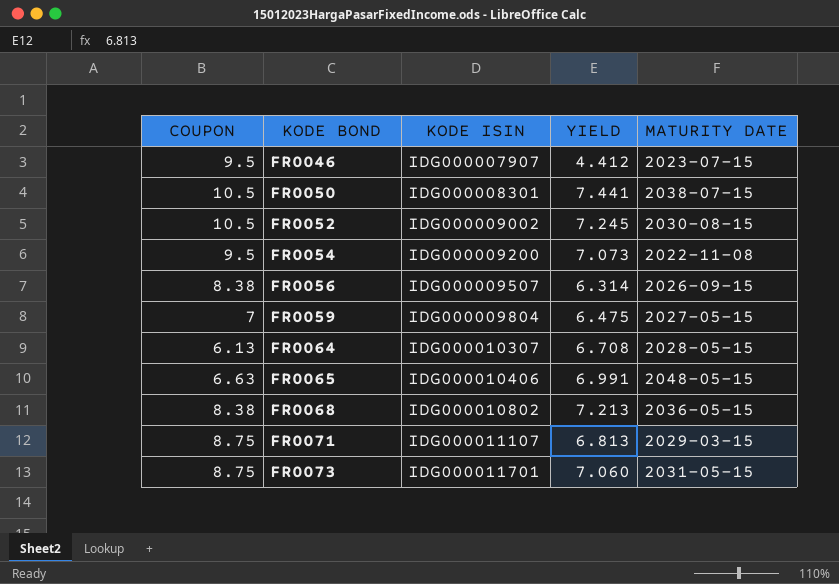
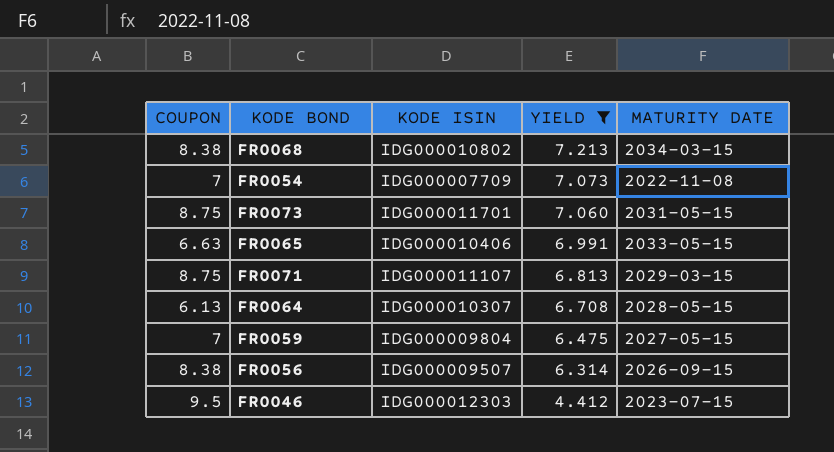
filter: none -> YIELD <= 7.213
row order: KODE BOND ascending -> YIELD descending
FR0068 | MATURITY DATE: 2036-05-15 -> 2034-03-15
FR0054 | COUPON: 9.5 -> 7
FR0054 | KODE ISIN: IDG000009200 -> IDG000007709
FR0065 | MATURITY DATE: 2048-05-15 -> 2033-05-15
FR0046 | KODE ISIN: IDG000007907 -> IDG000012303

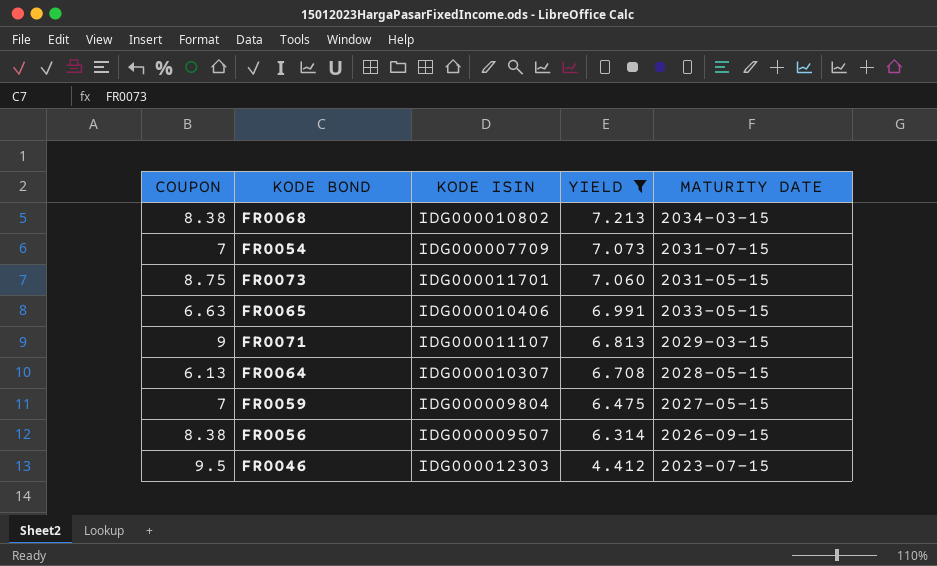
FR0054 | MATURITY DATE: 2022-11-08 -> 2031-07-15
FR0071 | COUPON: 8.75 -> 9

